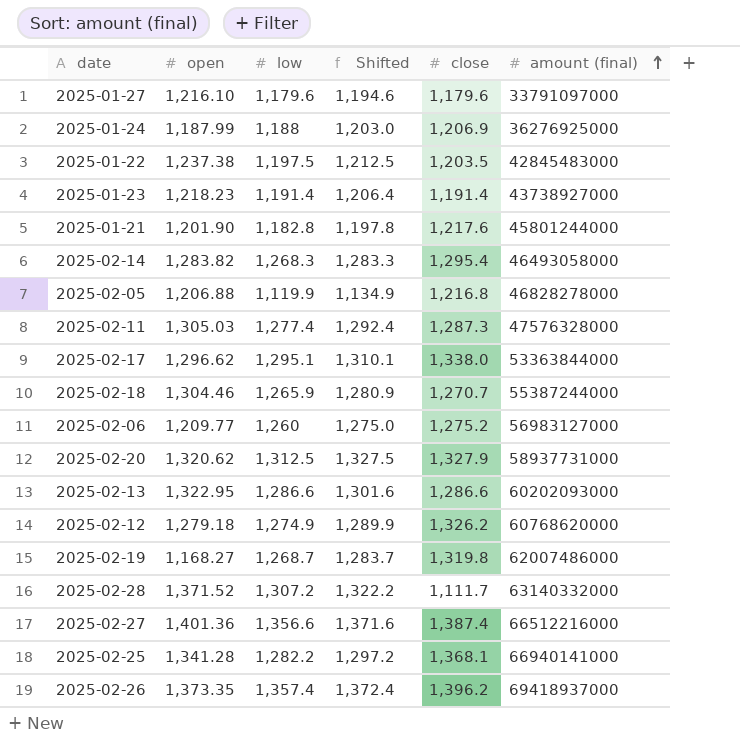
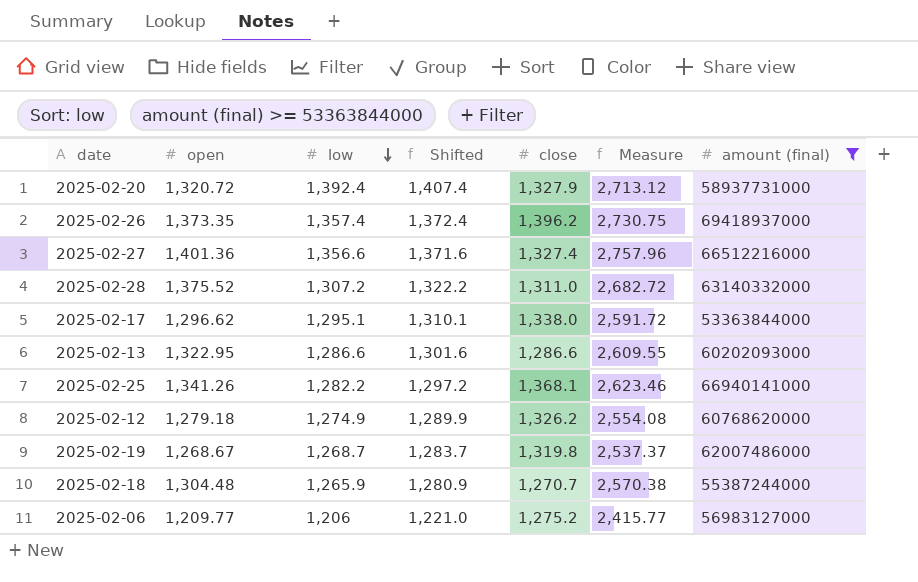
filter: none -> amount (final) >= 53363844000
row order: amount (final) ascending -> low descending
column Measure | formula: none -> [open] + [low]
2025-02-20 | open: 1,320.62 -> 1,320.72
2025-02-20 | low: 1,312.5 -> 1,392.4
2025-02-20 | Shifted: 1,327.5 -> 1,407.4
2025-02-27 | close: 1,387.4 -> 1,327.4
2025-02-28 | open: 1,371.52 -> 1,375.52
2025-02-28 | close: 1,111.7 -> 1,311.0
2025-02-25 | open: 1,341.28 -> 1,341.26
2025-02-19 | open: 1,168.27 -> 1,268.67
2025-02-18 | open: 1,304.46 -> 1,304.48
2025-02-06 | low: 1,260 -> 1,206
2025-02-06 | Shifted: 1,275.0 -> 1,221.0

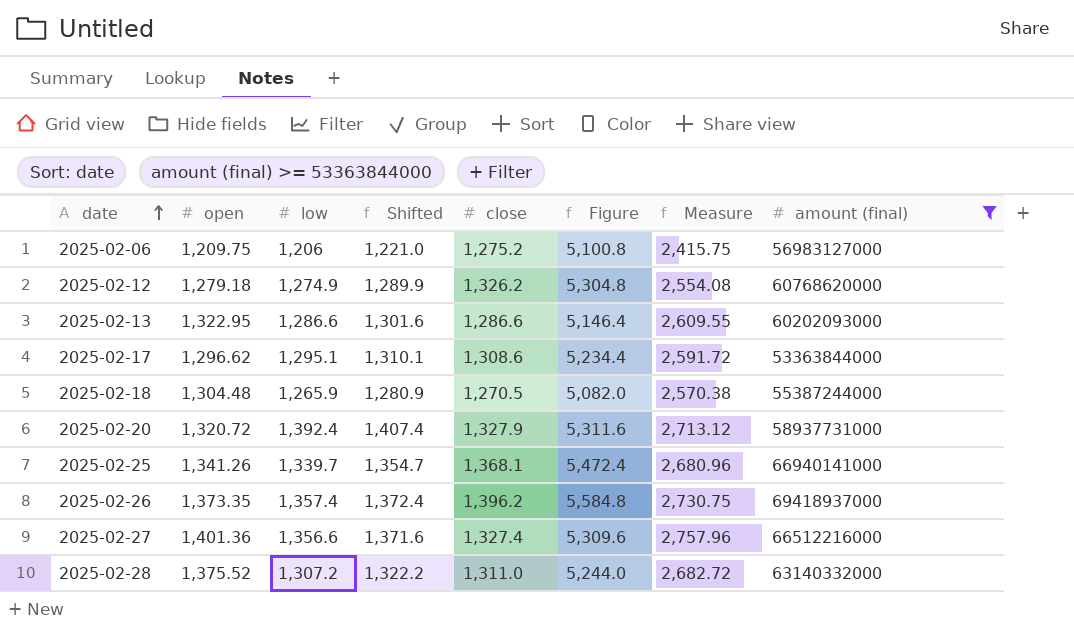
row order: low descending -> date ascending
column Figure | formula: none -> [close] * 4
row 2025-02-19: 1,268.67 | 1,268.7 | 1,283.7 | 1,319.8 | 2,537.37 | 62007486000 -> none
2025-02-06 | open: 1,209.77 -> 1,209.75
2025-02-06 | Measure: 2,415.77 -> 2,415.75
2025-02-17 | close: 1,338.0 -> 1,308.6
2025-02-18 | close: 1,270.7 -> 1,270.5
2025-02-25 | low: 1,282.2 -> 1,339.7
2025-02-25 | Shifted: 1,297.2 -> 1,354.7
2025-02-25 | Measure: 2,623.46 -> 2,680.96

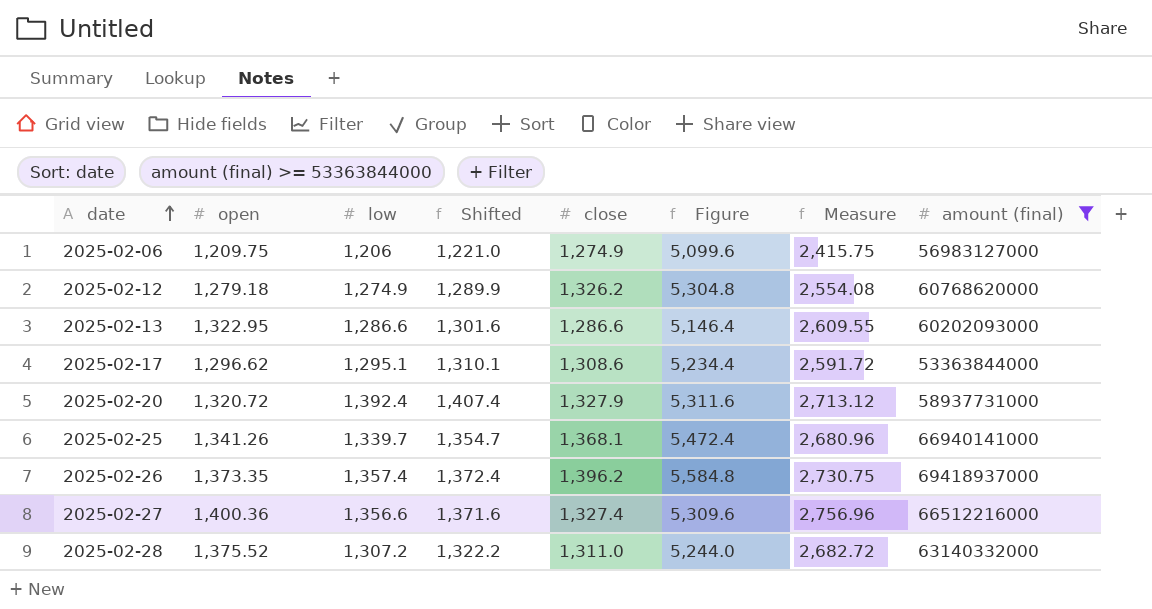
row 2025-02-18: 1,304.48 | 1,265.9 | 1,280.9 | 1,270.5 | 5,082.0 | 2,570.38 | 55387244000 -> none
2025-02-06 | close: 1,275.2 -> 1,274.9
2025-02-06 | Figure: 5,100.8 -> 5,099.6
2025-02-27 | open: 1,401.36 -> 1,400.36
2025-02-27 | Measure: 2,757.96 -> 2,756.96

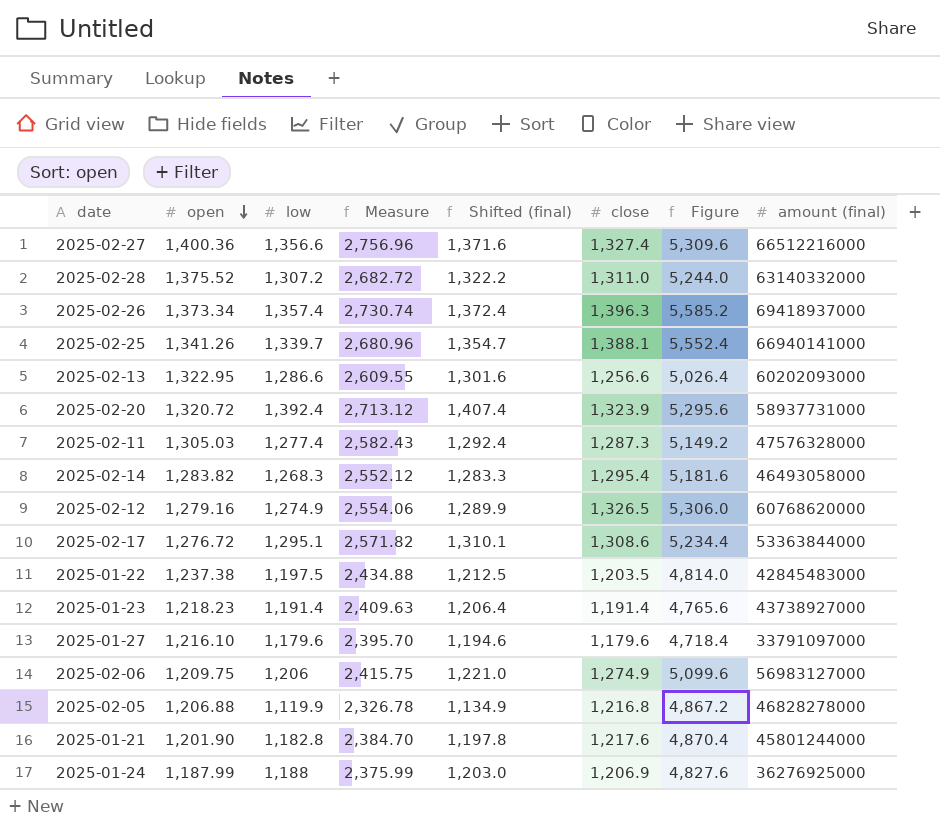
filter: amount (final) >= 53363844000 -> none
row order: date ascending -> open descending
column Measure | position: 7 -> 4
column name: Shifted -> Shifted (final)
2025-02-26 | open: 1,373.35 -> 1,373.34
2025-02-26 | Measure: 2,730.75 -> 2,730.74
2025-02-26 | close: 1,396.2 -> 1,396.3
2025-02-26 | Figure: 5,584.8 -> 5,585.2
2025-02-25 | close: 1,368.1 -> 1,388.1
2025-02-25 | Figure: 5,472.4 -> 5,552.4
2025-02-13 | close: 1,286.6 -> 1,256.6
2025-02-13 | Figure: 5,146.4 -> 5,026.4
2025-02-20 | close: 1,327.9 -> 1,323.9
2025-02-20 | Figure: 5,311.6 -> 5,295.6
2025-02-12 | open: 1,279.18 -> 1,279.16
2025-02-12 | Measure: 2,554.08 -> 2,554.06
2025-02-12 | close: 1,326.2 -> 1,326.5
2025-02-12 | Figure: 5,304.8 -> 5,306.0
2025-02-17 | open: 1,296.62 -> 1,276.72
2025-02-17 | Measure: 2,591.72 -> 2,571.82

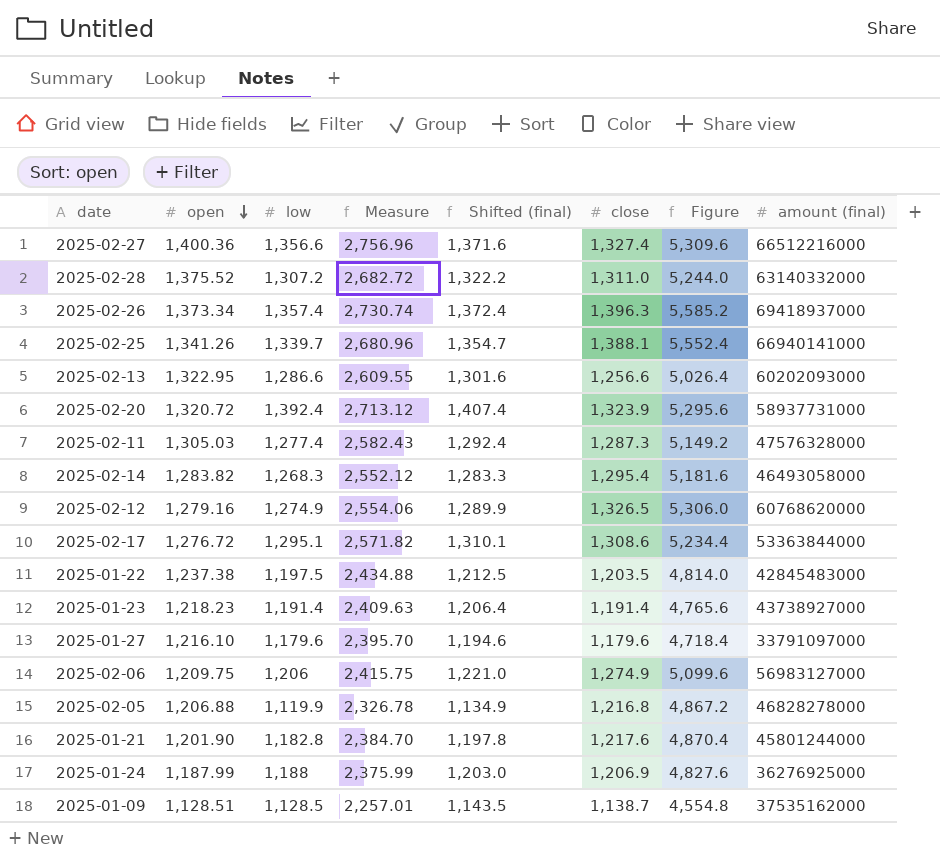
row 2025-01-09: none -> 1,128.51 | 1,128.5 | 2,257.01 | 1,143.5 | 1,138.7 | 4,554.8 | 37535162000

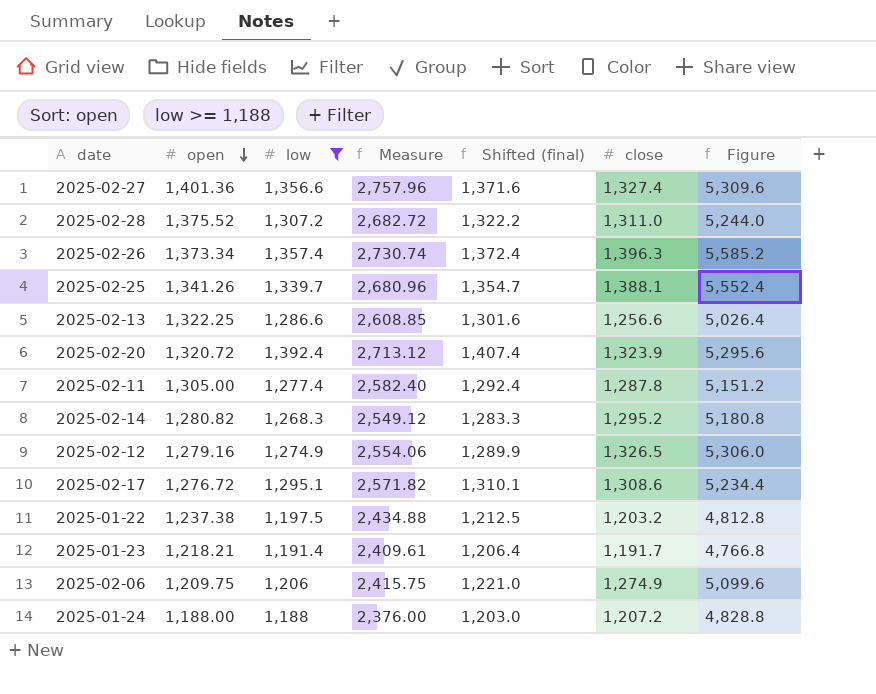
filter: none -> low >= 1,188
column amount (final) | position: 8 -> none
2025-02-27 | open: 1,400.36 -> 1,401.36
2025-02-27 | Measure: 2,756.96 -> 2,757.96
2025-02-13 | open: 1,322.95 -> 1,322.25
2025-02-13 | Measure: 2,609.55 -> 2,608.85
2025-02-11 | open: 1,305.03 -> 1,305.00
2025-02-11 | Measure: 2,582.43 -> 2,582.40
2025-02-11 | close: 1,287.3 -> 1,287.8
2025-02-11 | Figure: 5,149.2 -> 5,151.2
2025-02-14 | open: 1,283.82 -> 1,280.82
2025-02-14 | Measure: 2,552.12 -> 2,549.12
2025-02-14 | close: 1,295.4 -> 1,295.2
2025-02-14 | Figure: 5,181.6 -> 5,180.8
2025-01-22 | close: 1,203.5 -> 1,203.2
2025-01-22 | Figure: 4,814.0 -> 4,812.8
2025-01-23 | open: 1,218.23 -> 1,218.21
2025-01-23 | Measure: 2,409.63 -> 2,409.61
2025-01-23 | close: 1,191.4 -> 1,191.7
2025-01-23 | Figure: 4,765.6 -> 4,766.8
2025-01-24 | open: 1,187.99 -> 1,188.00
2025-01-24 | Measure: 2,375.99 -> 2,376.00
2025-01-24 | close: 1,206.9 -> 1,207.2
2025-01-24 | Figure: 4,827.6 -> 4,828.8

